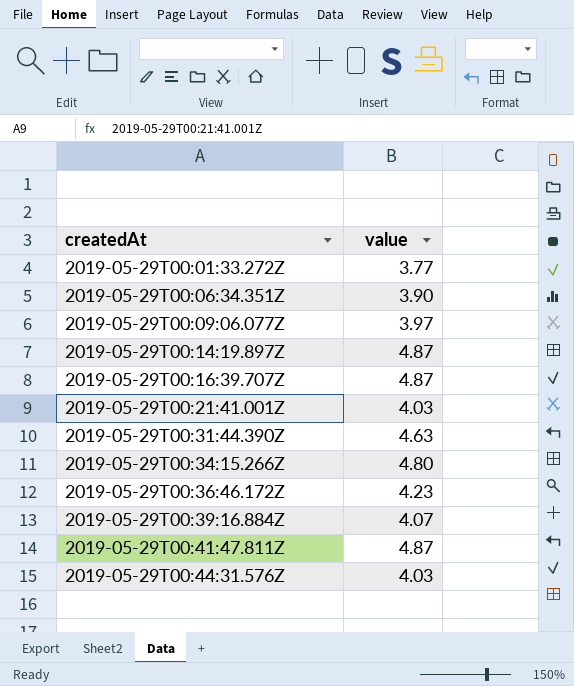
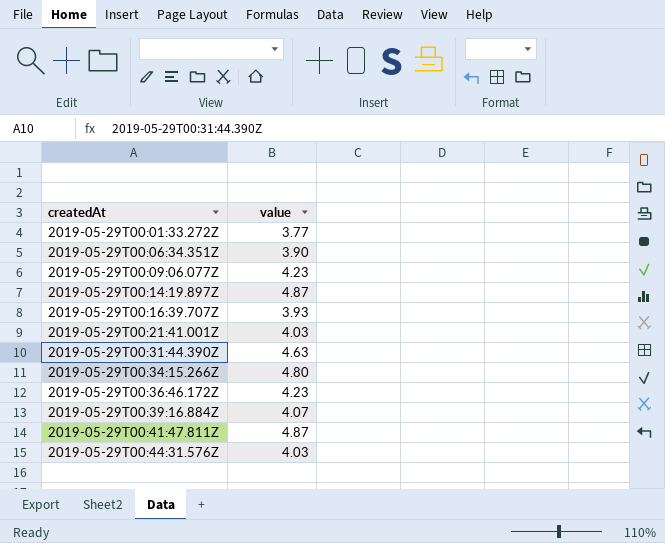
2019-05-29T00:09:06.077Z | value: 3.97 -> 4.23
2019-05-29T00:16:39.707Z | value: 4.87 -> 3.93

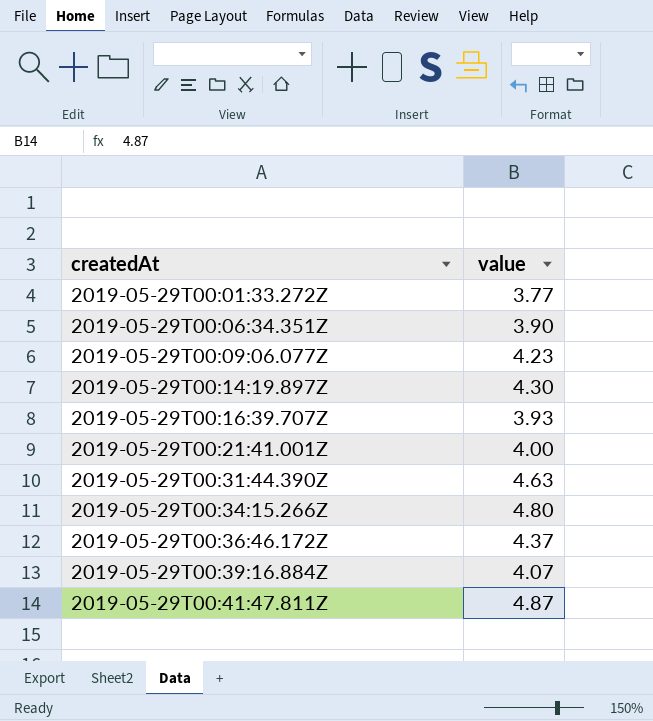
row 2019-05-29T00:44:31.576Z: 4.03 -> none
2019-05-29T00:14:19.897Z | value: 4.87 -> 4.30
2019-05-29T00:21:41.001Z | value: 4.03 -> 4.00
2019-05-29T00:36:46.172Z | value: 4.23 -> 4.37

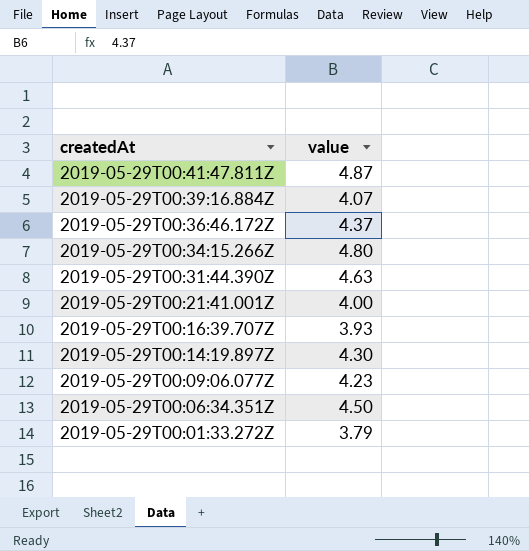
row order: createdAt ascending -> createdAt descending
2019-05-29T00:06:34.351Z | value: 3.90 -> 4.50
2019-05-29T00:01:33.272Z | value: 3.77 -> 3.79

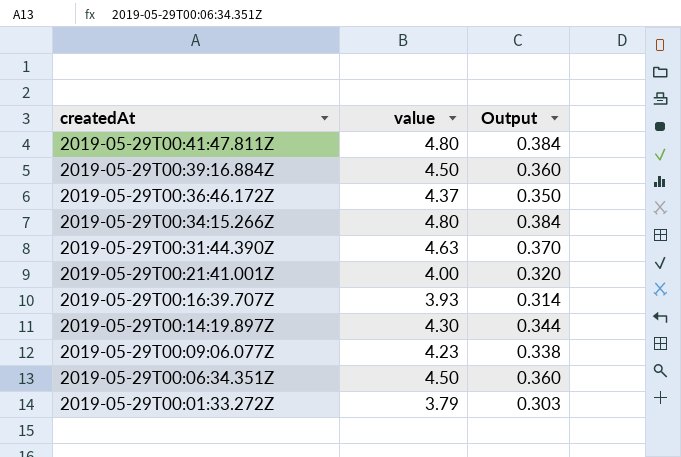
column Output | formula: none -> [value] * 0.08
2019-05-29T00:41:47.811Z | value: 4.87 -> 4.80
2019-05-29T00:39:16.884Z | value: 4.07 -> 4.50

